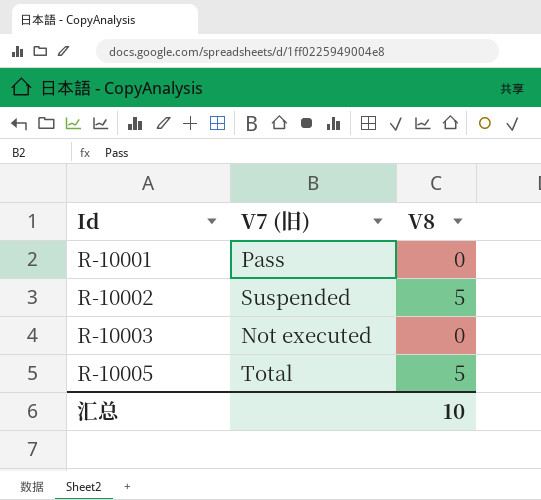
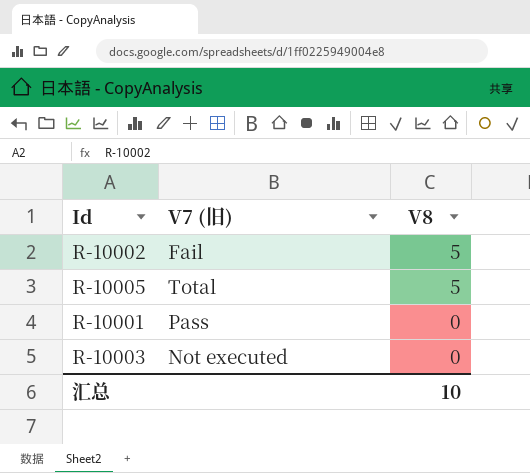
row order: Id ascending -> V8 descending
R-10002 | V7 (旧): Suspended -> Fail

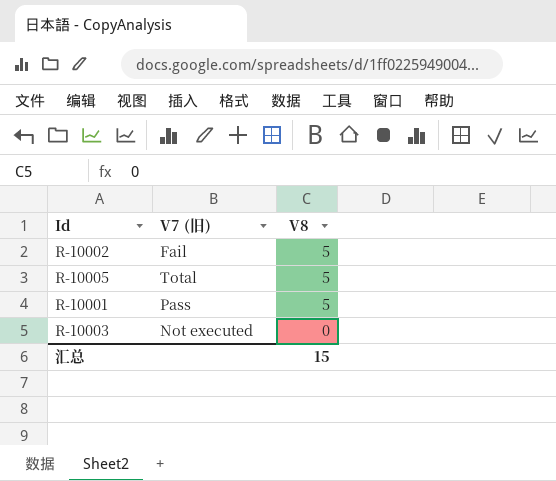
R-10001 | V8: 0 -> 5
汇总 | V8: 10 -> 15

